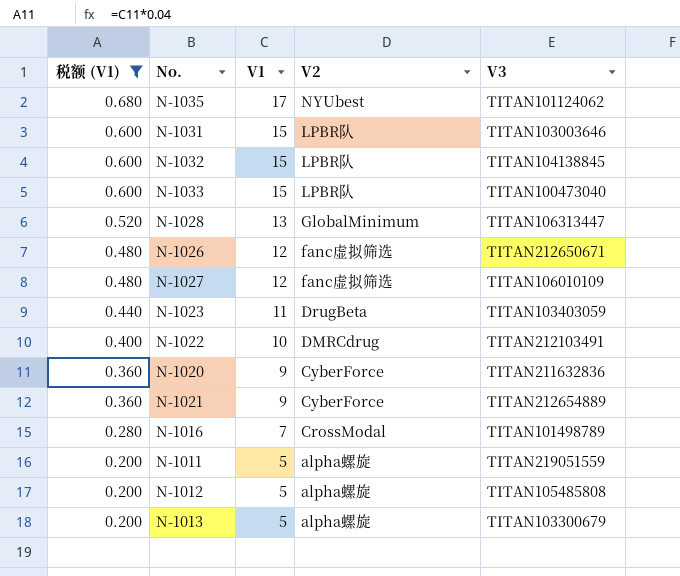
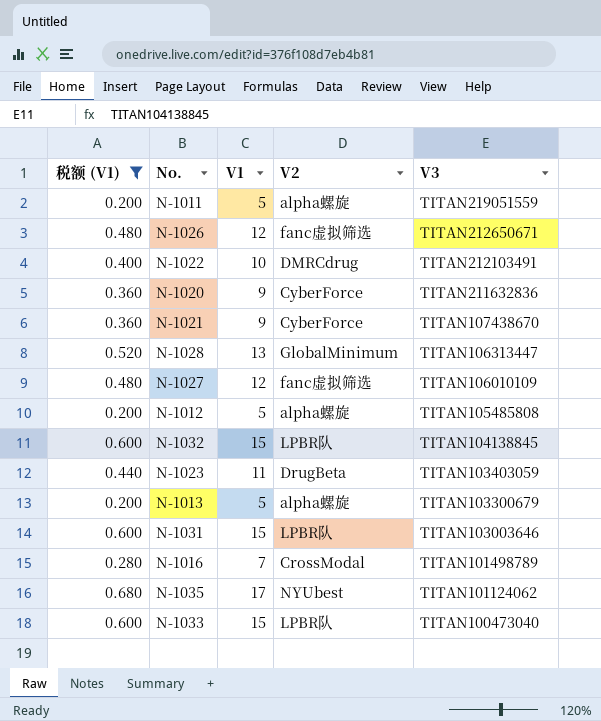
row order: 税额 (V1) descending -> V3 descending
N-1021 | V3: TITAN212654889 -> TITAN107438670

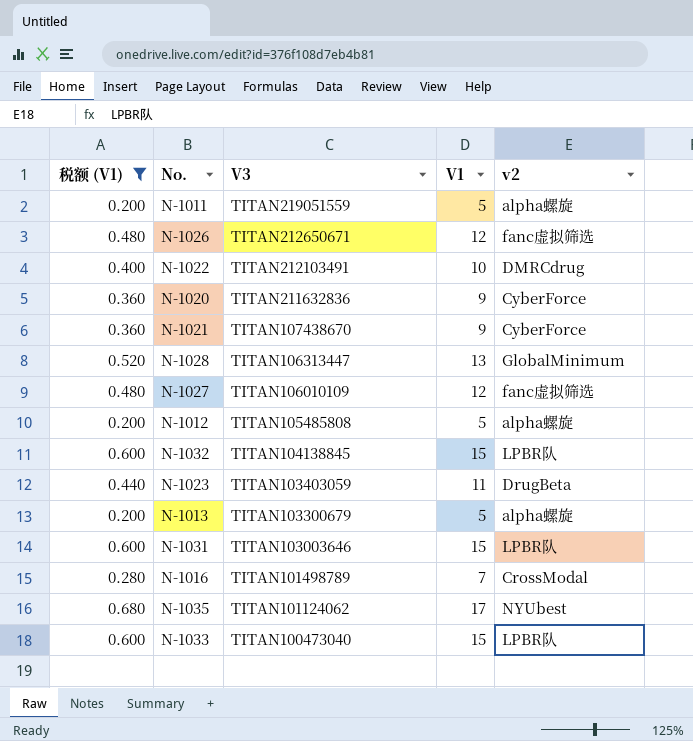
column V3 | position: 5 -> 3
column name: V2 -> v2

